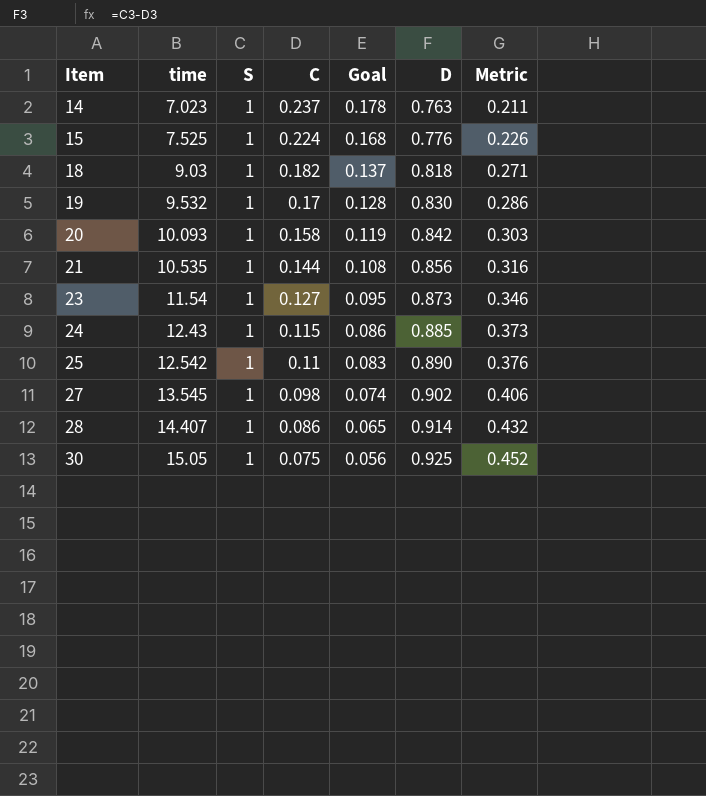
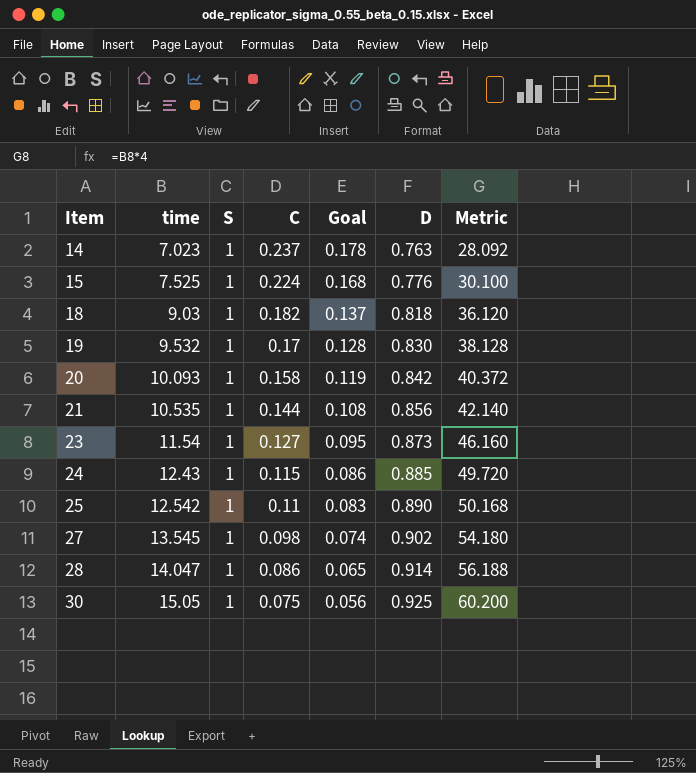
column Metric | formula: [time] * 0.03 -> [time] * 4
28 | time: 14.407 -> 14.047

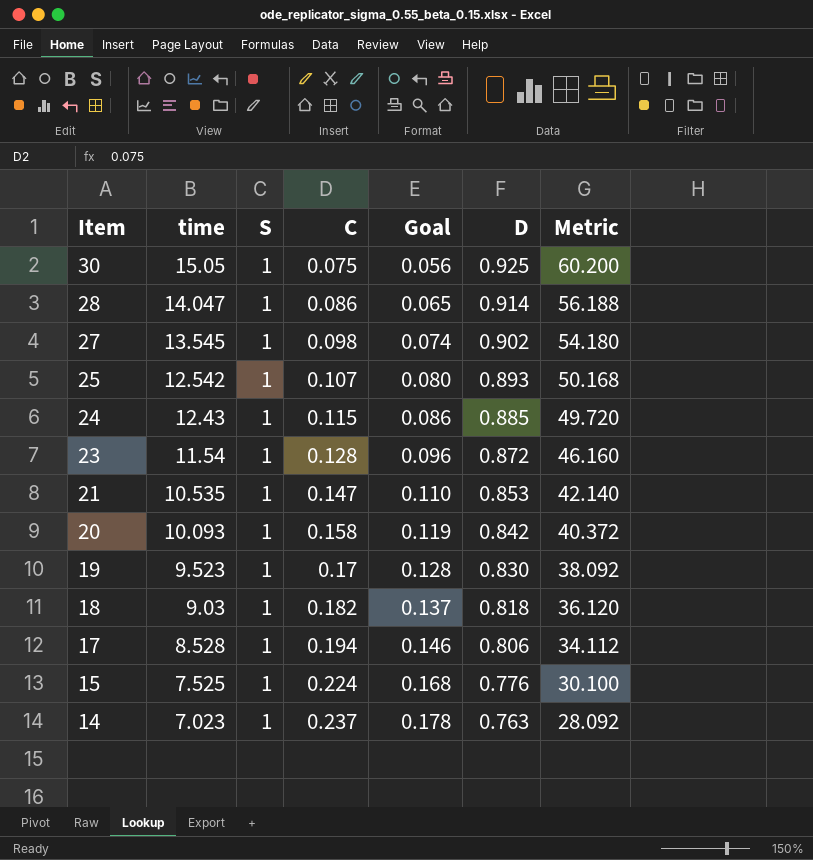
row order: Item ascending -> Item descending
25 | C: 0.11 -> 0.107
25 | Goal: 0.083 -> 0.080
25 | D: 0.890 -> 0.893
23 | C: 0.127 -> 0.128
23 | Goal: 0.095 -> 0.096
23 | D: 0.873 -> 0.872
21 | C: 0.144 -> 0.147
21 | Goal: 0.108 -> 0.110
21 | D: 0.856 -> 0.853
19 | time: 9.532 -> 9.523
19 | Metric: 38.128 -> 38.092
row 17: none -> 8.528 | 1 | 0.194 | 0.146 | 0.806 | 34.112

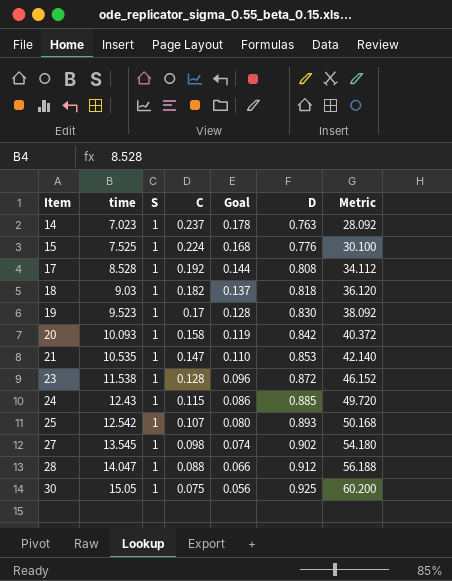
row order: Item descending -> Item ascending
17 | C: 0.194 -> 0.192
17 | Goal: 0.146 -> 0.144
17 | D: 0.806 -> 0.808
23 | time: 11.54 -> 11.538
23 | Metric: 46.160 -> 46.152
28 | C: 0.086 -> 0.088
28 | Goal: 0.065 -> 0.066
28 | D: 0.914 -> 0.912

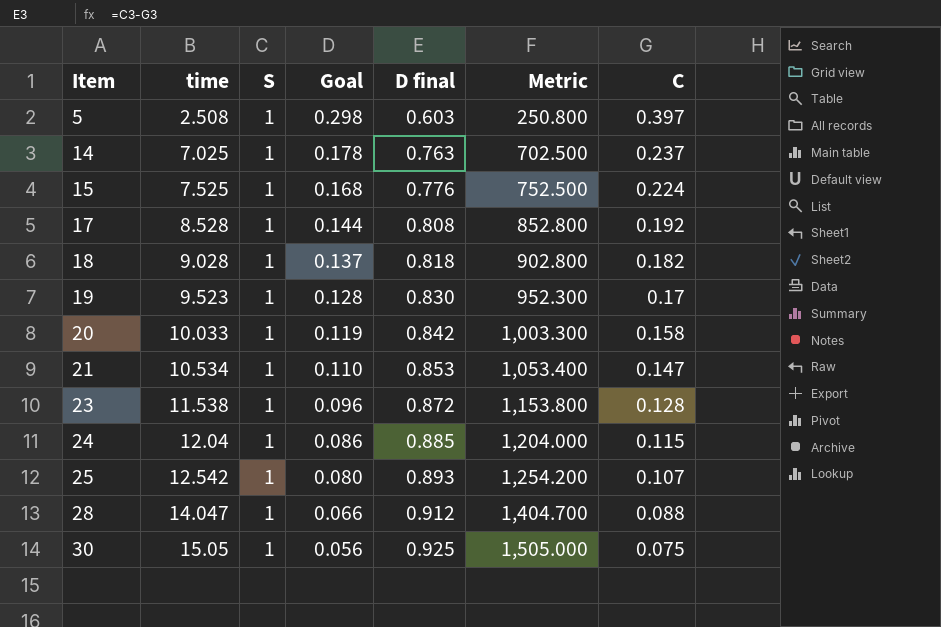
column name: D -> D final
column Metric | formula: [time] * 4 -> [time] * 100
column C | position: 4 -> 7
row 27: 13.545 | 1 | 0.098 | 0.074 | 0.902 | 54.180 -> none
row 5: none -> 2.508 | 1 | 0.298 | 0.603 | 250.800 | 0.397
14 | time: 7.023 -> 7.025
18 | time: 9.03 -> 9.028
20 | time: 10.093 -> 10.033
21 | time: 10.535 -> 10.534
24 | time: 12.43 -> 12.04

